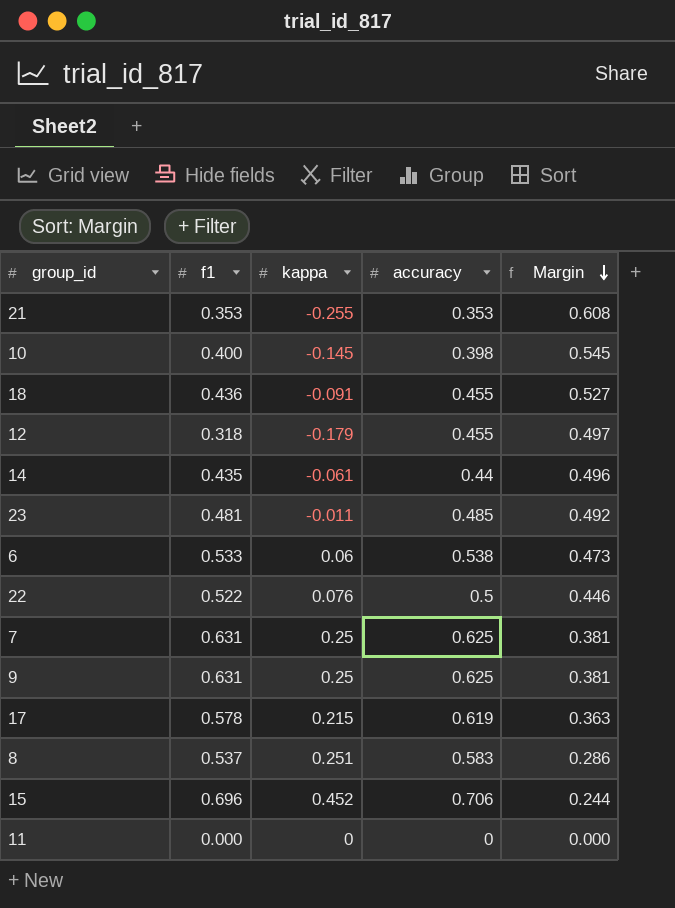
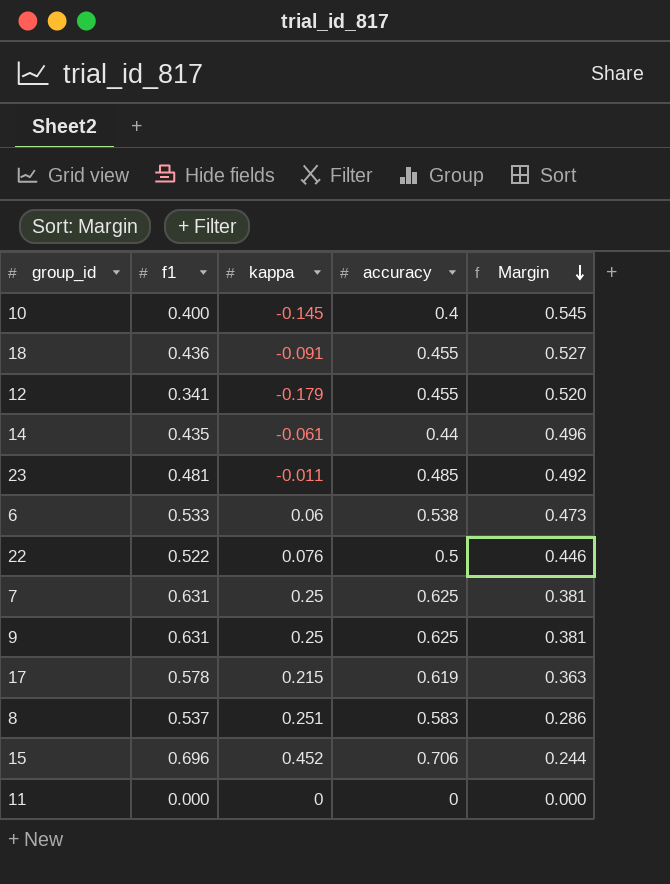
row 21: 0.353 | -0.255 | 0.353 | 0.608 -> none
10 | accuracy: 0.398 -> 0.4
12 | f1: 0.318 -> 0.341
12 | Margin: 0.497 -> 0.520

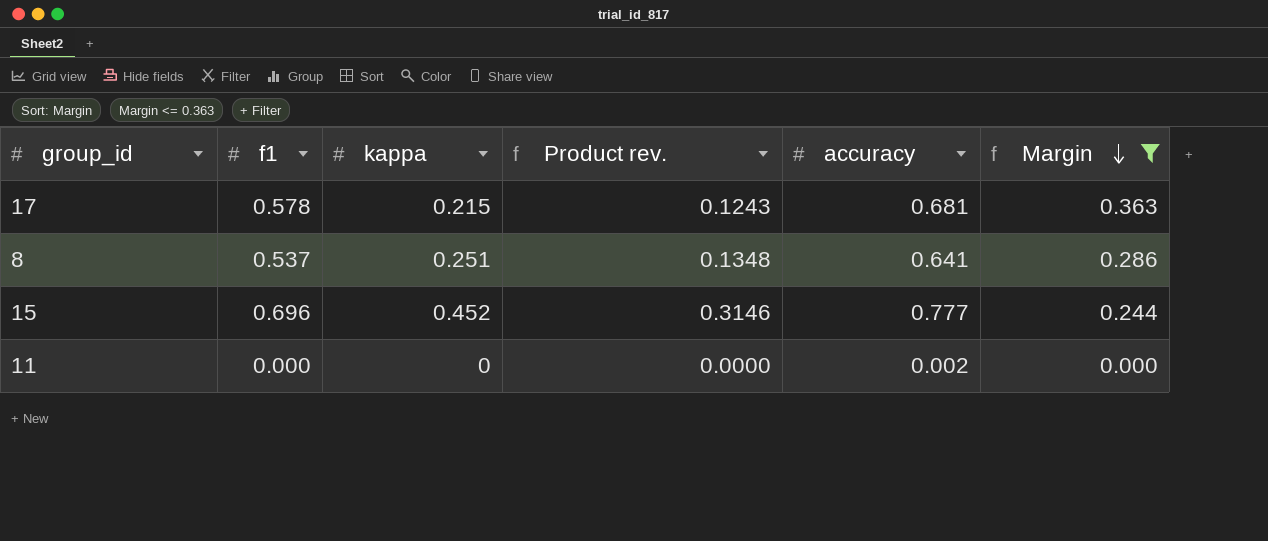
filter: none -> Margin <= 0.363
column Product rev. | formula: none -> [f1] * [kappa]
17 | accuracy: 0.619 -> 0.681
8 | accuracy: 0.583 -> 0.641
15 | accuracy: 0.706 -> 0.777
11 | accuracy: 0 -> 0.002

